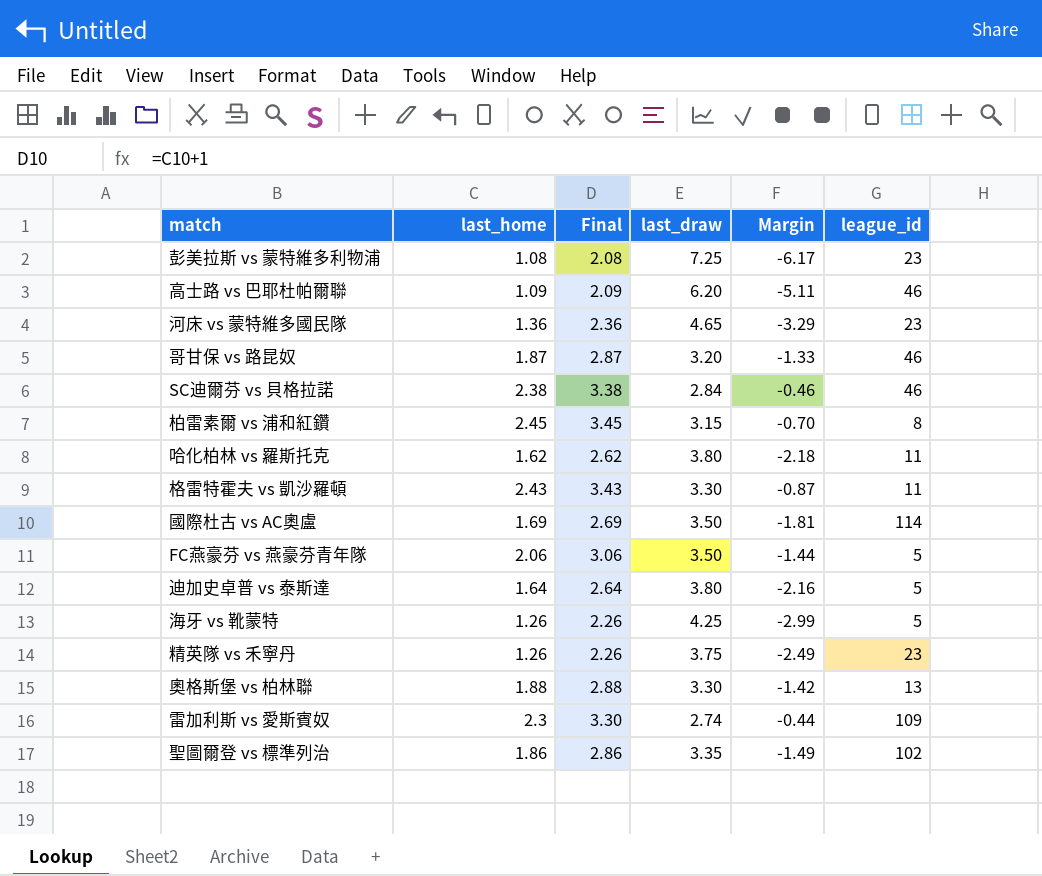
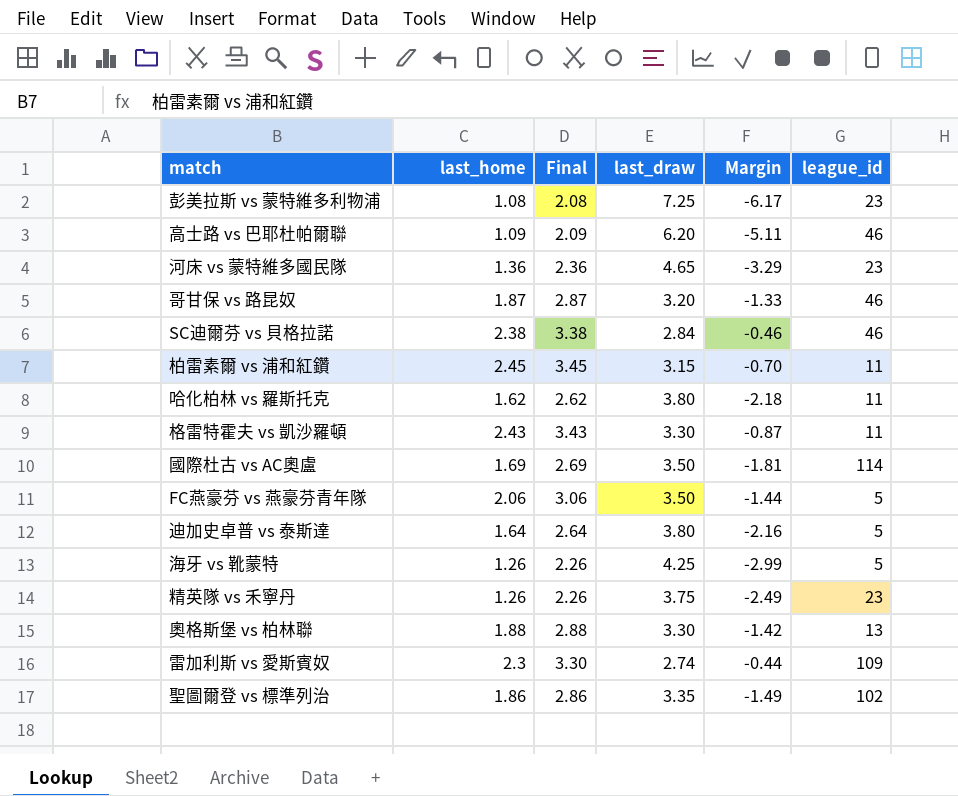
柏雷素爾 vs 浦和紅鑽 | league_id: 8 -> 11

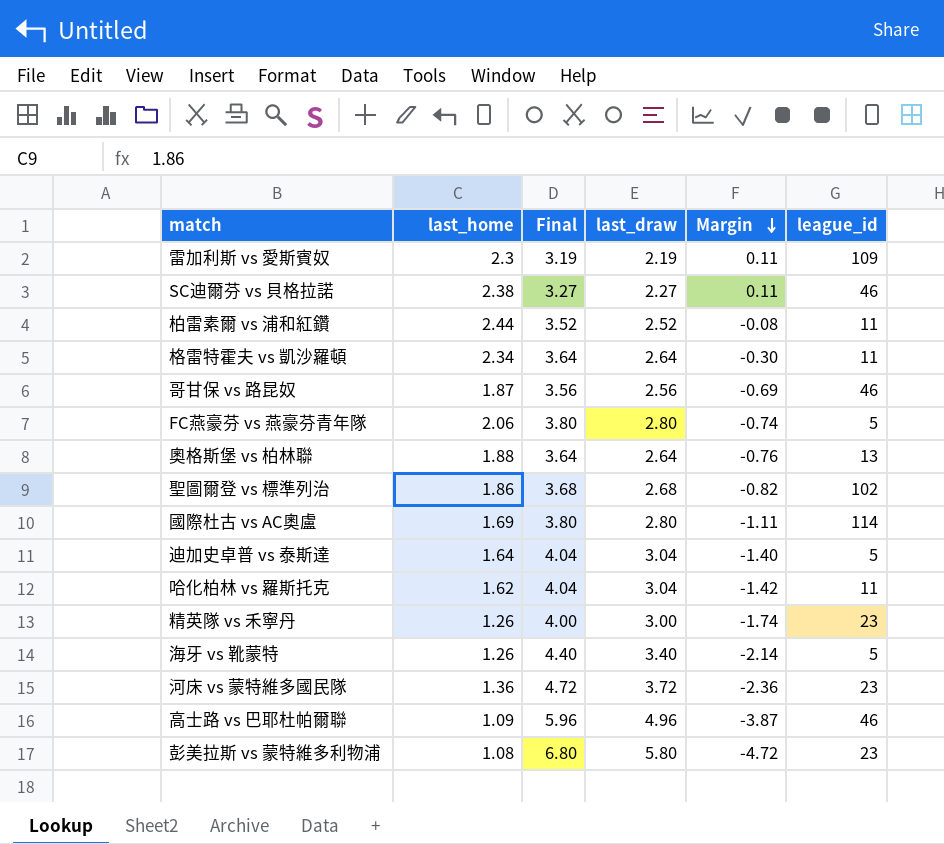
row order: none -> Margin descending
column Final | formula: [last_home] + 1 -> [last_draw] + 1
雷加利斯 vs 愛斯賓奴 | last_draw: 2.74 -> 2.19
雷加利斯 vs 愛斯賓奴 | Margin: -0.44 -> 0.11
SC迪爾芬 vs 貝格拉諾 | last_draw: 2.84 -> 2.27
SC迪爾芬 vs 貝格拉諾 | Margin: -0.46 -> 0.11
柏雷素爾 vs 浦和紅鑽 | last_home: 2.45 -> 2.44
柏雷素爾 vs 浦和紅鑽 | last_draw: 3.15 -> 2.52
柏雷素爾 vs 浦和紅鑽 | Margin: -0.70 -> -0.08
格雷特霍夫 vs 凱沙羅頓 | last_home: 2.43 -> 2.34
格雷特霍夫 vs 凱沙羅頓 | last_draw: 3.30 -> 2.64
格雷特霍夫 vs 凱沙羅頓 | Margin: -0.87 -> -0.30
哥甘保 vs 路昆奴 | last_draw: 3.20 -> 2.56
哥甘保 vs 路昆奴 | Margin: -1.33 -> -0.69
FC燕豪芬 vs 燕豪芬青年隊 | last_draw: 3.50 -> 2.80
FC燕豪芬 vs 燕豪芬青年隊 | Margin: -1.44 -> -0.74
奧格斯堡 vs 柏林聯 | last_draw: 3.30 -> 2.64
奧格斯堡 vs 柏林聯 | Margin: -1.42 -> -0.76
聖圖爾登 vs 標準列治 | last_draw: 3.35 -> 2.68
聖圖爾登 vs 標準列治 | Margin: -1.49 -> -0.82
國際杜古 vs AC奧盧 | last_draw: 3.50 -> 2.80
國際杜古 vs AC奧盧 | Margin: -1.81 -> -1.11
迪加史卓普 vs 泰斯達 | last_draw: 3.80 -> 3.04
迪加史卓普 vs 泰斯達 | Margin: -2.16 -> -1.40
哈化柏林 vs 羅斯托克 | last_draw: 3.80 -> 3.04
哈化柏林 vs 羅斯托克 | Margin: -2.18 -> -1.42
精英隊 vs 禾寧丹 | last_draw: 3.75 -> 3.00
精英隊 vs 禾寧丹 | Margin: -2.49 -> -1.74
海牙 vs 靴蒙特 | last_draw: 4.25 -> 3.40
海牙 vs 靴蒙特 | Margin: -2.99 -> -2.14
河床 vs 蒙特維多國民隊 | last_draw: 4.65 -> 3.72
河床 vs 蒙特維多國民隊 | Margin: -3.29 -> -2.36
高士路 vs 巴耶杜帕爾聯 | last_draw: 6.20 -> 4.96
高士路 vs 巴耶杜帕爾聯 | Margin: -5.11 -> -3.87
彭美拉斯 vs 蒙特維多利物浦 | last_draw: 7.25 -> 5.80
彭美拉斯 vs 蒙特維多利物浦 | Margin: -6.17 -> -4.72

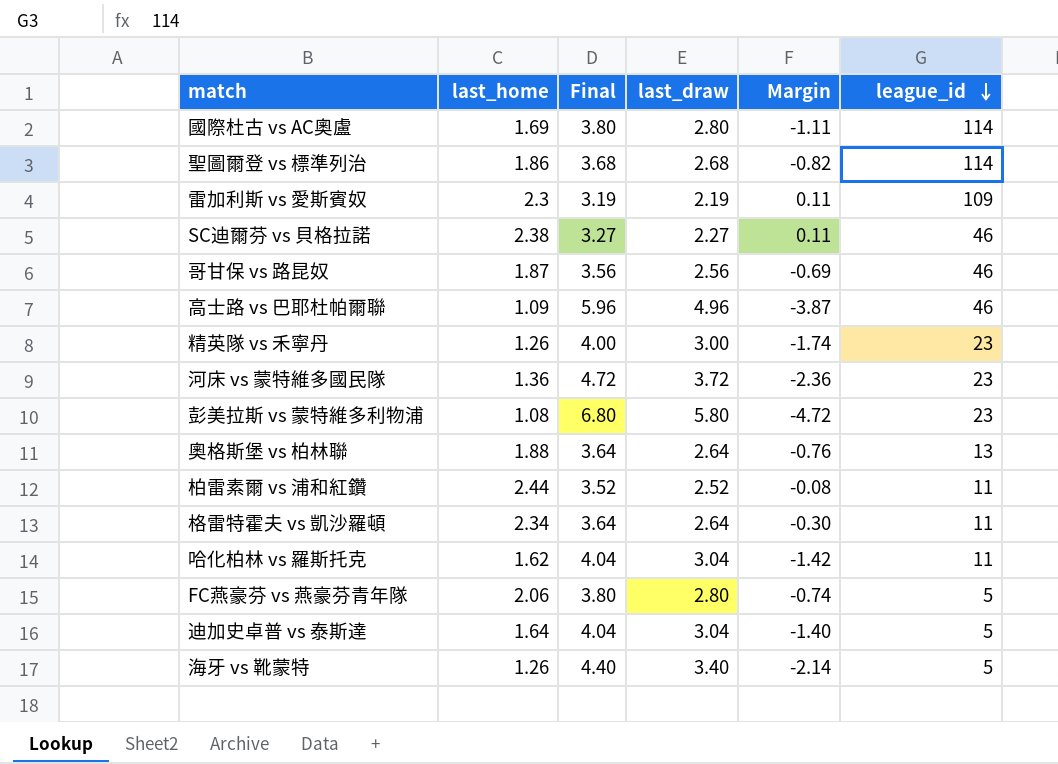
row order: Margin descending -> league_id descending
聖圖爾登 vs 標準列治 | league_id: 102 -> 114

